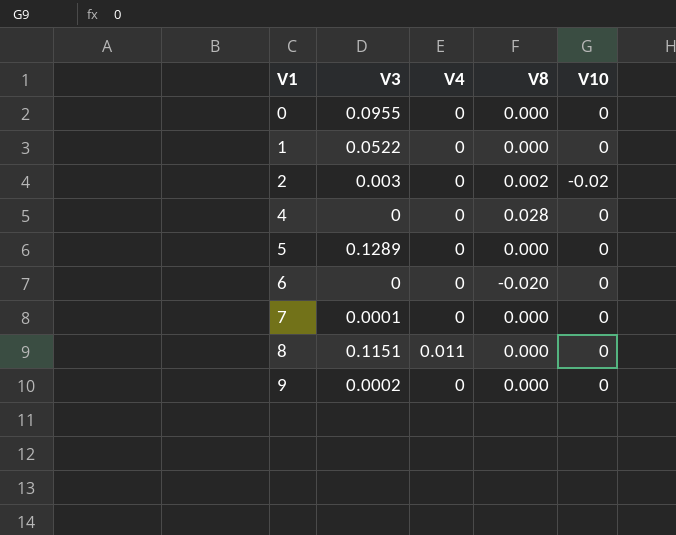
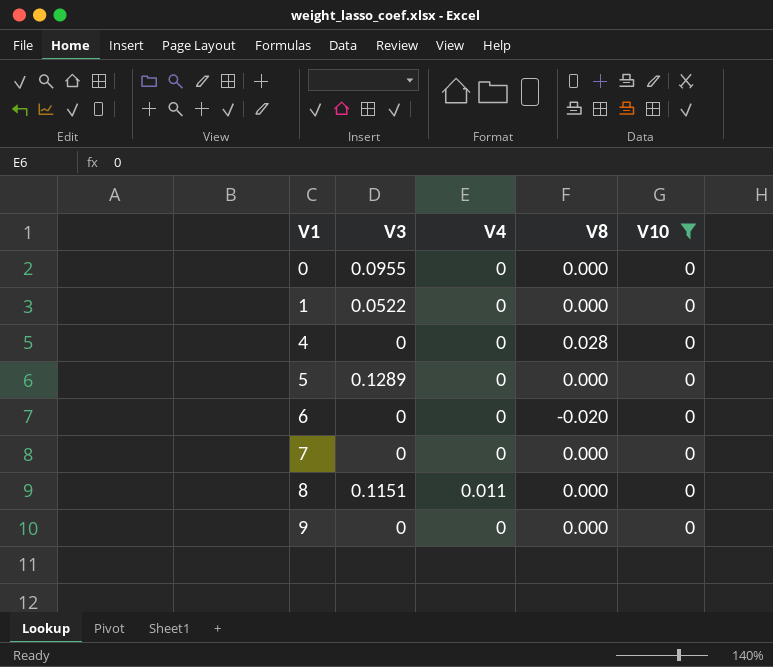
filter: none -> V10 = 0
7 | V3: 0.0001 -> 0
9 | V3: 0.0002 -> 0

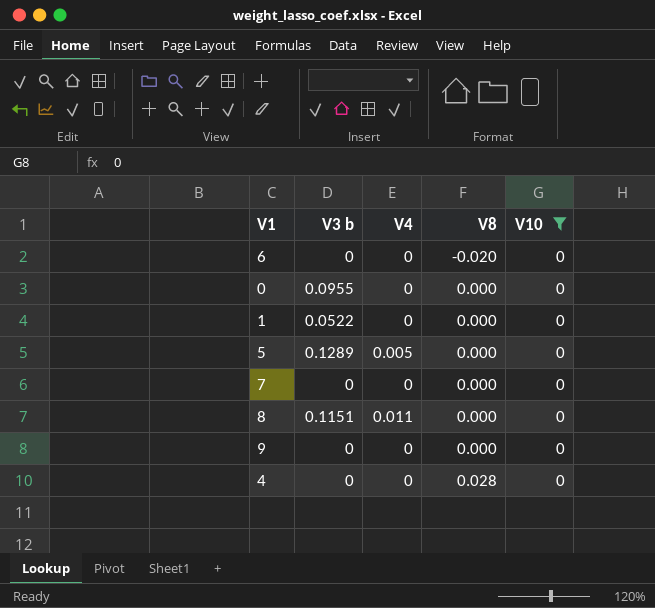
row order: V1 ascending -> V8 ascending
column name: V3 -> V3 b
5 | V4: 0 -> 0.005

